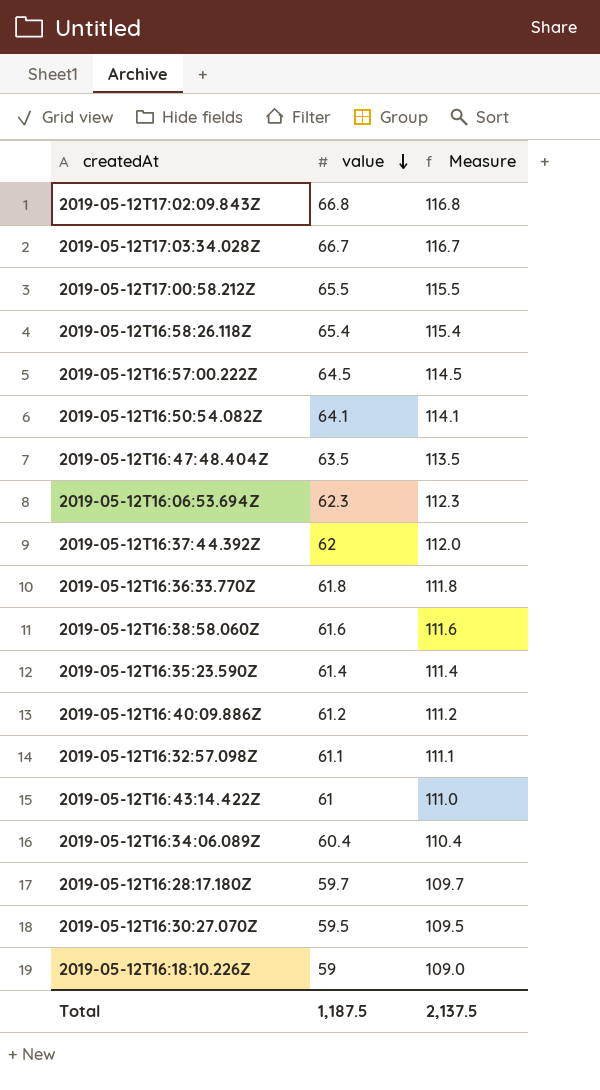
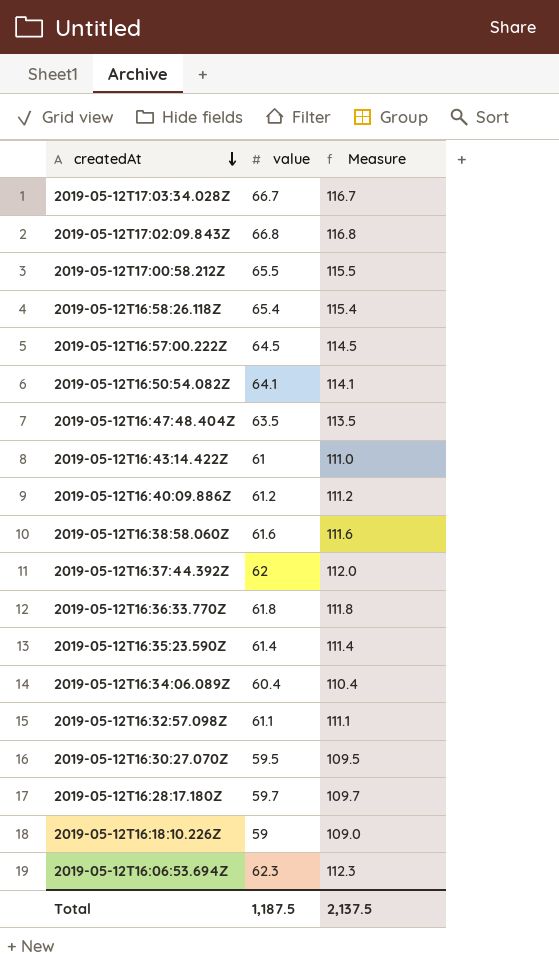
row order: value descending -> createdAt descending

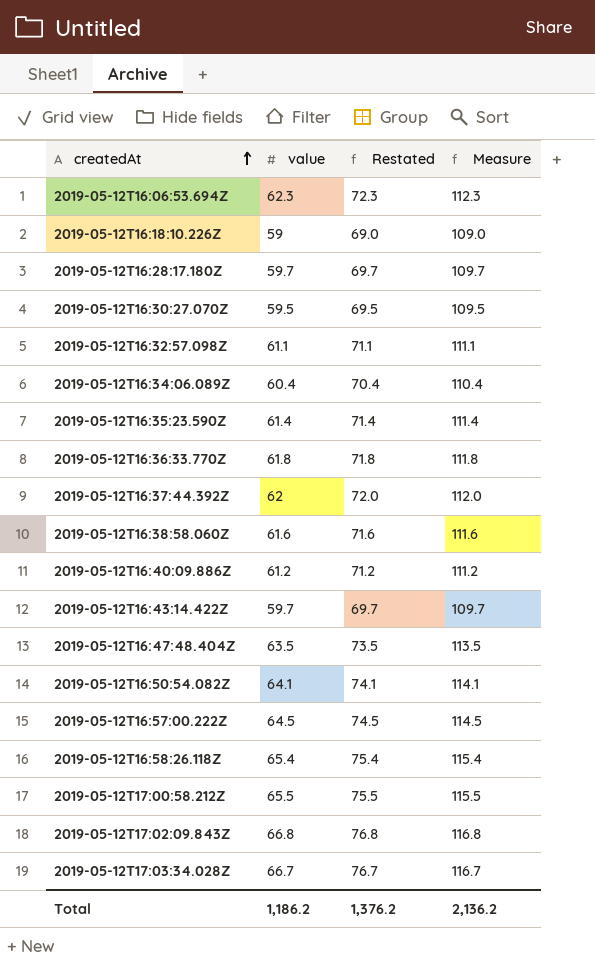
row order: createdAt descending -> createdAt ascending
column Restated | formula: none -> [value] + 10
2019-05-12T16:43:14.422Z | value: 61 -> 59.7
2019-05-12T16:43:14.422Z | Measure: 111.0 -> 109.7
Total | value: 1,187.5 -> 1,186.2
Total | Measure: 2,137.5 -> 2,136.2

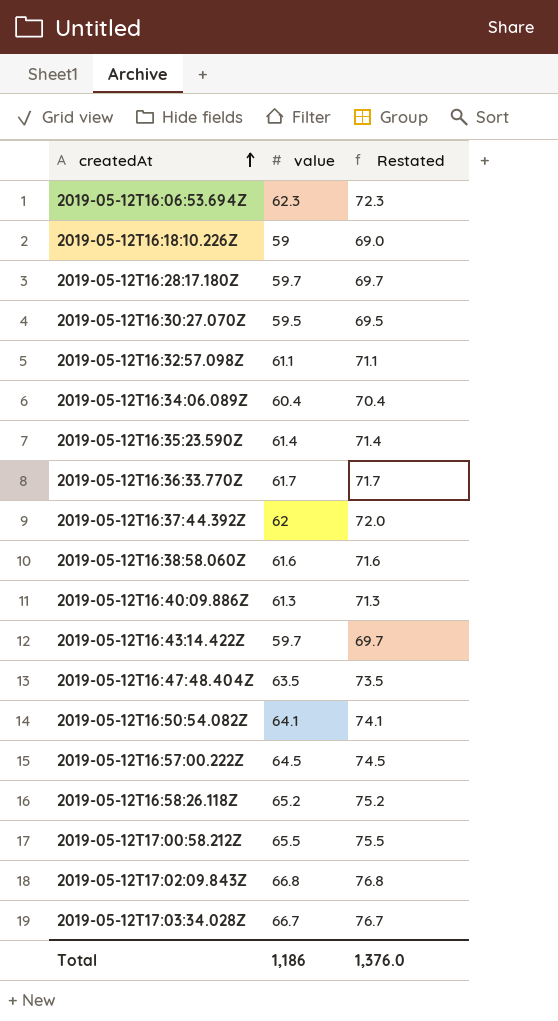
column Measure | formula: [value] + 50 -> none
2019-05-12T16:36:33.770Z | value: 61.8 -> 61.7
2019-05-12T16:36:33.770Z | Restated: 71.8 -> 71.7
2019-05-12T16:40:09.886Z | value: 61.2 -> 61.3
2019-05-12T16:40:09.886Z | Restated: 71.2 -> 71.3
2019-05-12T16:58:26.118Z | value: 65.4 -> 65.2
2019-05-12T16:58:26.118Z | Restated: 75.4 -> 75.2
Total | value: 1,186.2 -> 1,186
Total | Restated: 1,376.2 -> 1,376.0

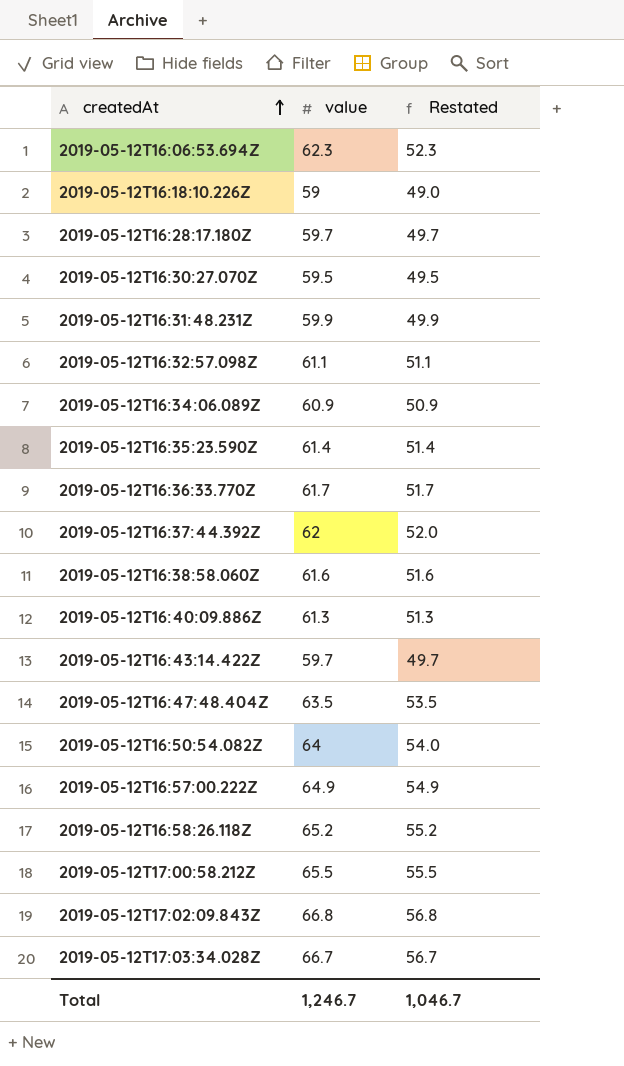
column Restated | formula: [value] + 10 -> [value] - 10
row 2019-05-12T16:31:48.231Z: none -> 59.9 | 49.9
2019-05-12T16:34:06.089Z | value: 60.4 -> 60.9
2019-05-12T16:50:54.082Z | value: 64.1 -> 64
2019-05-12T16:57:00.222Z | value: 64.5 -> 64.9
Total | value: 1,186 -> 1,246.7
Total | Restated: 1,376.0 -> 1,046.7

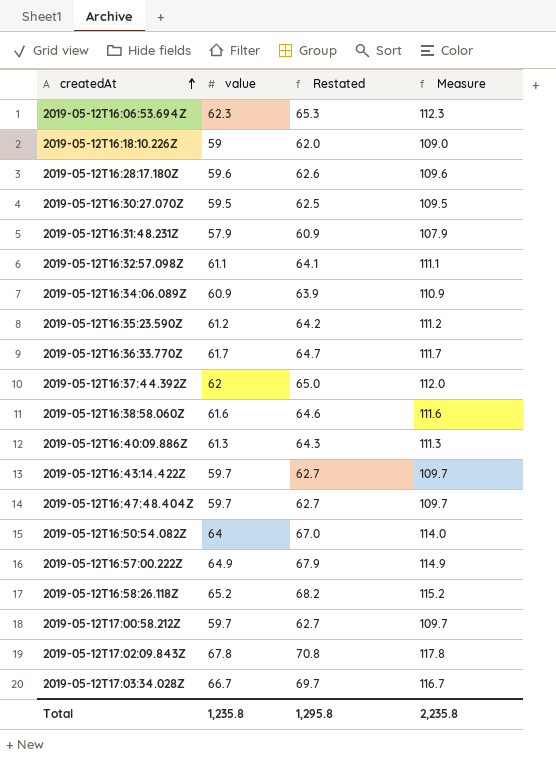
column Restated | formula: [value] - 10 -> [value] + 3
column Measure | formula: none -> [value] + 50
2019-05-12T16:28:17.180Z | value: 59.7 -> 59.6
2019-05-12T16:31:48.231Z | value: 59.9 -> 57.9
2019-05-12T16:35:23.590Z | value: 61.4 -> 61.2
2019-05-12T16:47:48.404Z | value: 63.5 -> 59.7
2019-05-12T17:00:58.212Z | value: 65.5 -> 59.7
2019-05-12T17:02:09.843Z | value: 66.8 -> 67.8
Total | value: 1,246.7 -> 1,235.8
Total | Restated: 1,046.7 -> 1,295.8

